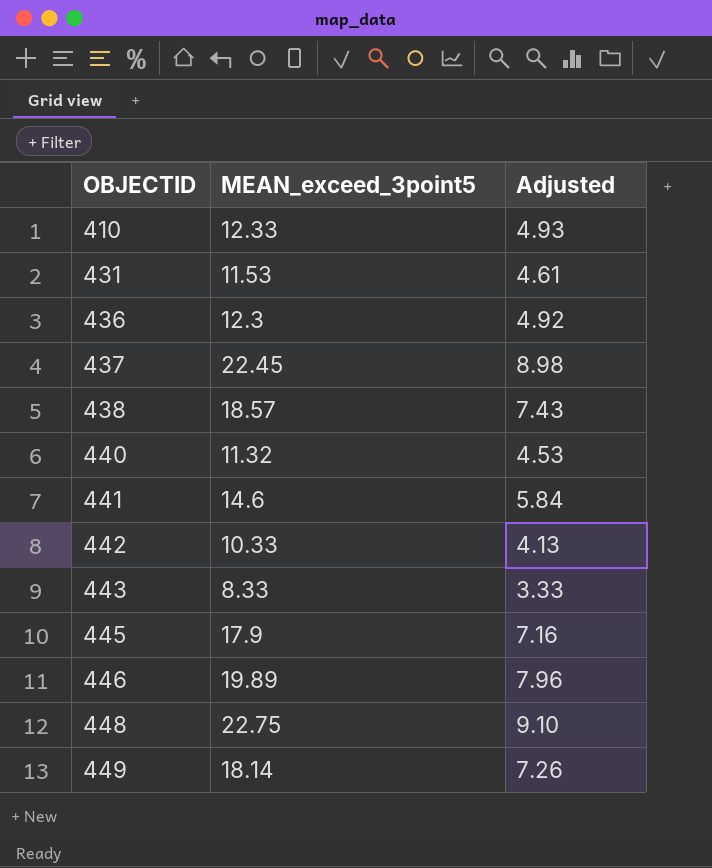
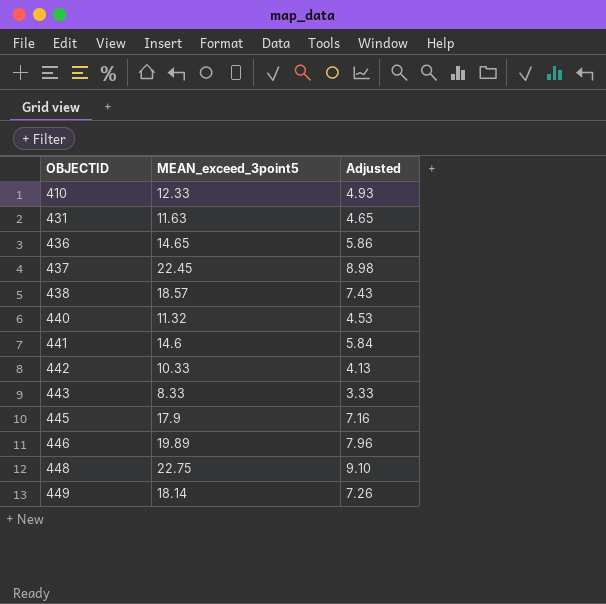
431 | MEAN_exceed_3point5: 11.53 -> 11.63
431 | Adjusted: 4.61 -> 4.65
436 | MEAN_exceed_3point5: 12.3 -> 14.65
436 | Adjusted: 4.92 -> 5.86

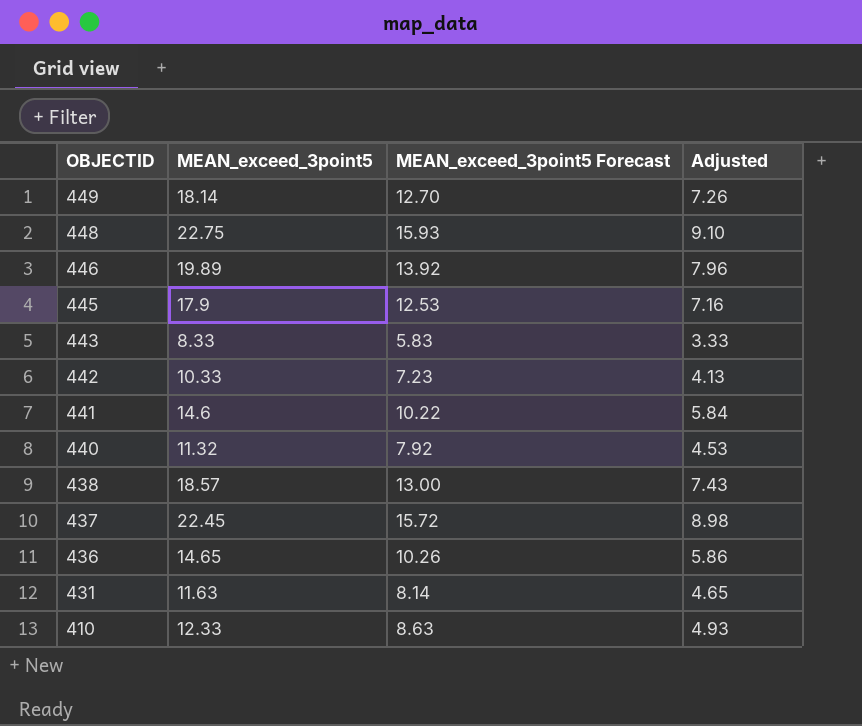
row order: OBJECTID ascending -> OBJECTID descending
column MEAN_exceed_3point5 Forecast | formula: none -> [MEAN_exceed_3point5] * 0.7

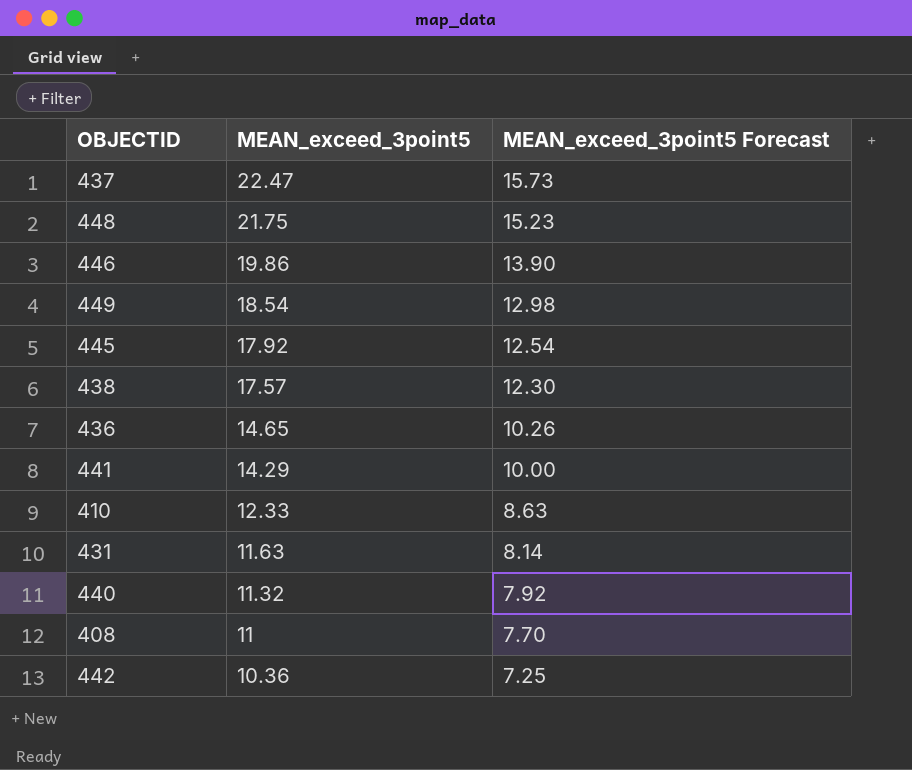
row order: OBJECTID descending -> MEAN_exceed_3point5 descending
column Adjusted | formula: [MEAN_exceed_3point5] * 0.4 -> none
row 443: 8.33 | 5.83 | 3.33 -> none
437 | MEAN_exceed_3point5: 22.45 -> 22.47
437 | MEAN_exceed_3point5 Forecast: 15.72 -> 15.73
448 | MEAN_exceed_3point5: 22.75 -> 21.75
448 | MEAN_exceed_3point5 Forecast: 15.93 -> 15.23
446 | MEAN_exceed_3point5: 19.89 -> 19.86
446 | MEAN_exceed_3point5 Forecast: 13.92 -> 13.90
449 | MEAN_exceed_3point5: 18.14 -> 18.54
449 | MEAN_exceed_3point5 Forecast: 12.70 -> 12.98
445 | MEAN_exceed_3point5: 17.9 -> 17.92
445 | MEAN_exceed_3point5 Forecast: 12.53 -> 12.54
438 | MEAN_exceed_3point5: 18.57 -> 17.57
438 | MEAN_exceed_3point5 Forecast: 13.00 -> 12.30
441 | MEAN_exceed_3point5: 14.6 -> 14.29
441 | MEAN_exceed_3point5 Forecast: 10.22 -> 10.00
row 408: none -> 11 | 7.70
442 | MEAN_exceed_3point5: 10.33 -> 10.36
442 | MEAN_exceed_3point5 Forecast: 7.23 -> 7.25

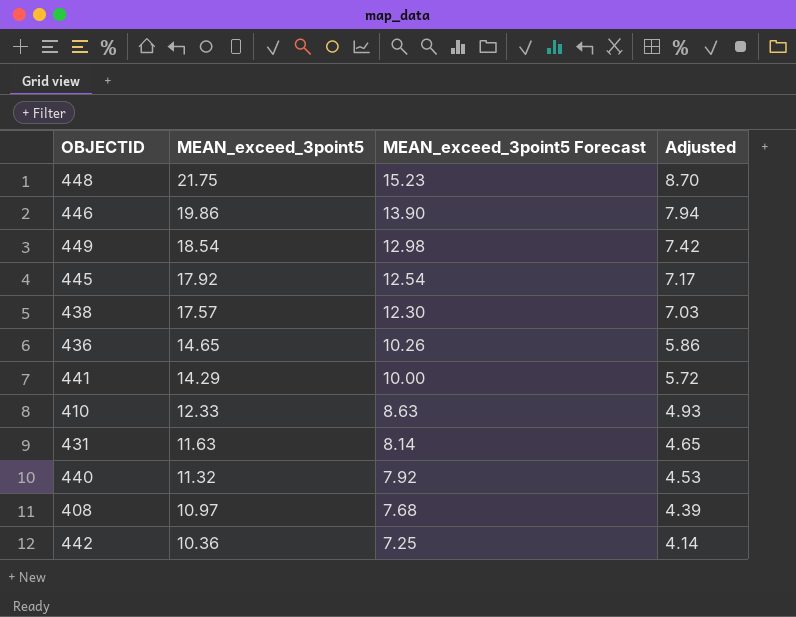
column Adjusted | formula: none -> [MEAN_exceed_3point5] * 0.4
row 437: 22.47 | 15.73 -> none
408 | MEAN_exceed_3point5: 11 -> 10.97
408 | MEAN_exceed_3point5 Forecast: 7.70 -> 7.68

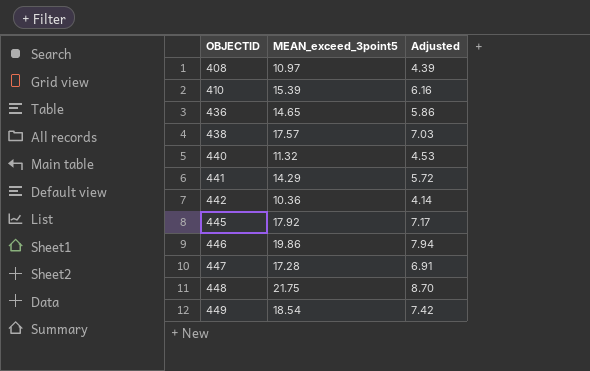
row order: MEAN_exceed_3point5 descending -> OBJECTID ascending
column MEAN_exceed_3point5 Forecast | formula: [MEAN_exceed_3point5] * 0.7 -> none
row 431: 11.63 | 8.14 | 4.65 -> none
410 | MEAN_exceed_3point5: 12.33 -> 15.39
410 | Adjusted: 4.93 -> 6.16
row 447: none -> 17.28 | 6.91

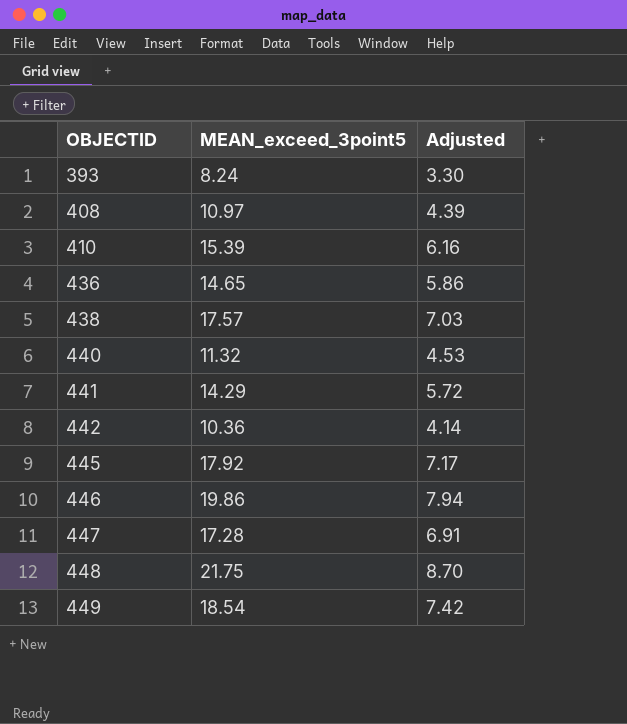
row 393: none -> 8.24 | 3.30

